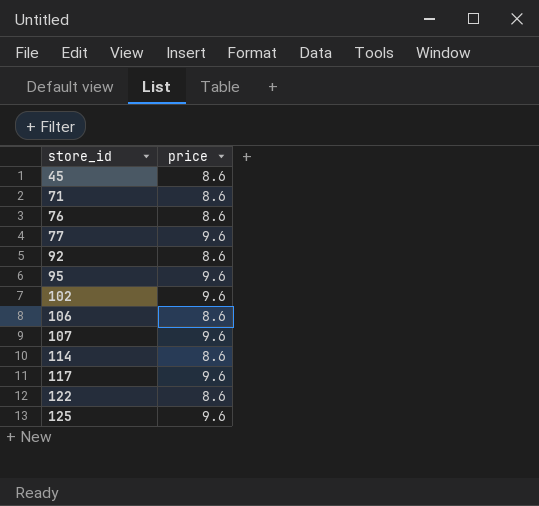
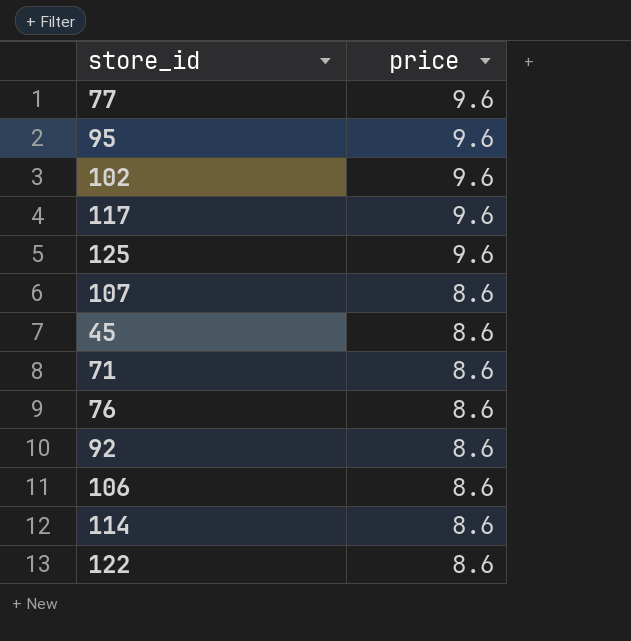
row order: store_id ascending -> price descending
107 | price: 9.6 -> 8.6

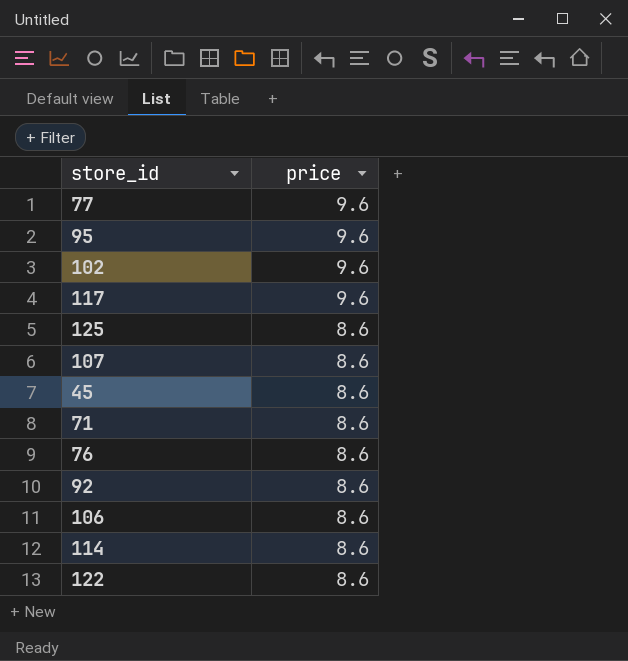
125 | price: 9.6 -> 8.6

